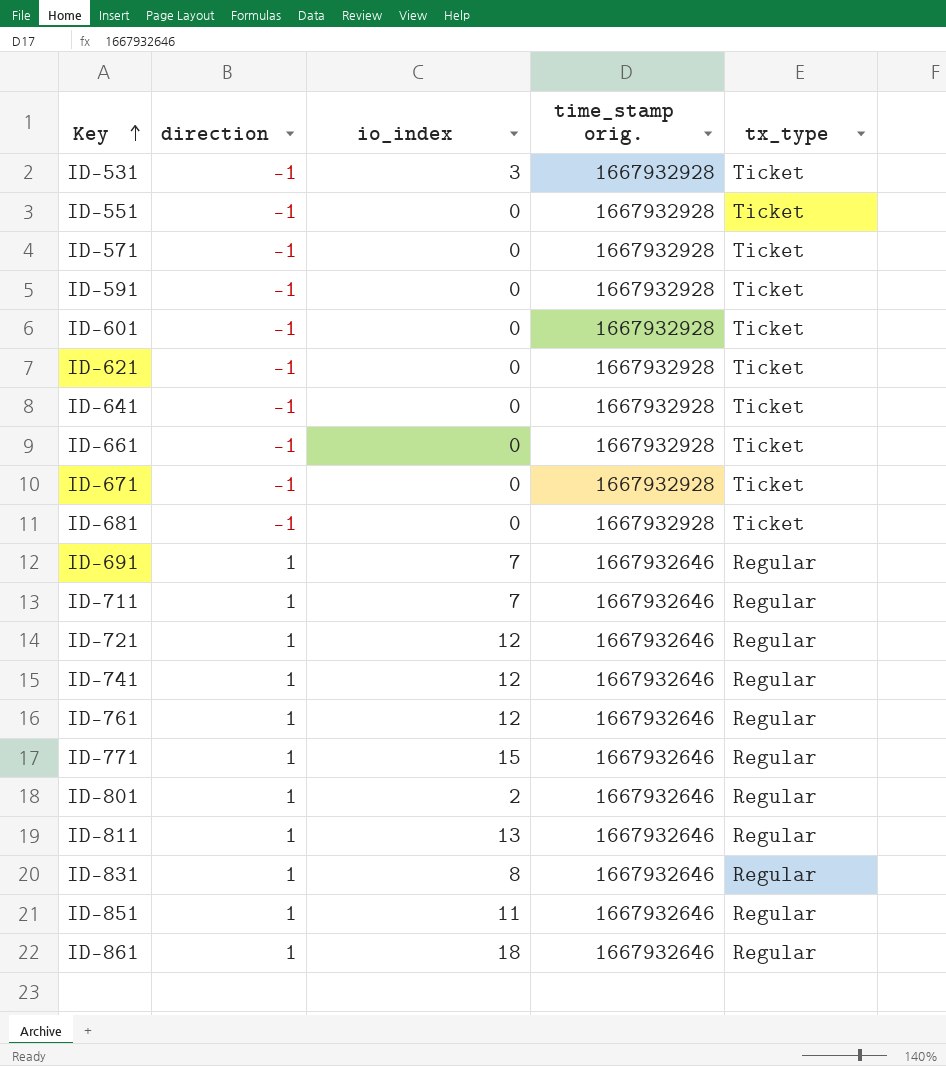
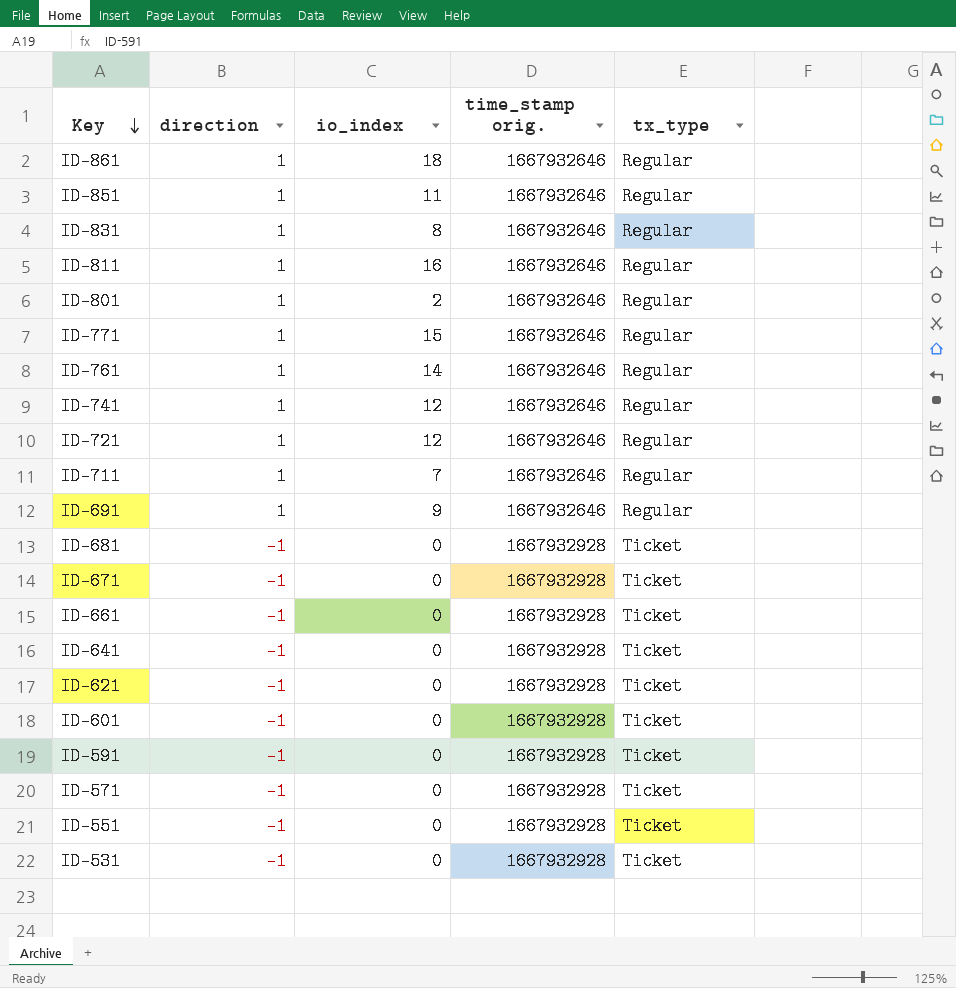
row order: Key ascending -> Key descending
ID-811 | io_index: 13 -> 16
ID-761 | io_index: 12 -> 14
ID-691 | io_index: 7 -> 9
ID-531 | io_index: 3 -> 0

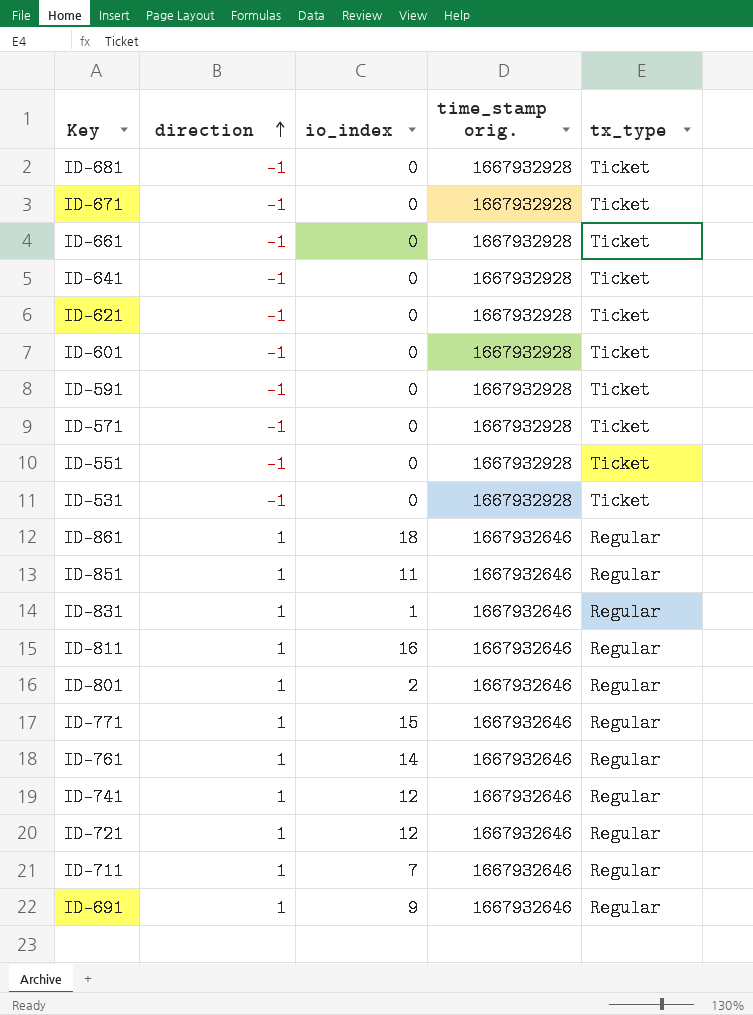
row order: Key descending -> direction ascending
ID-831 | io_index: 8 -> 1

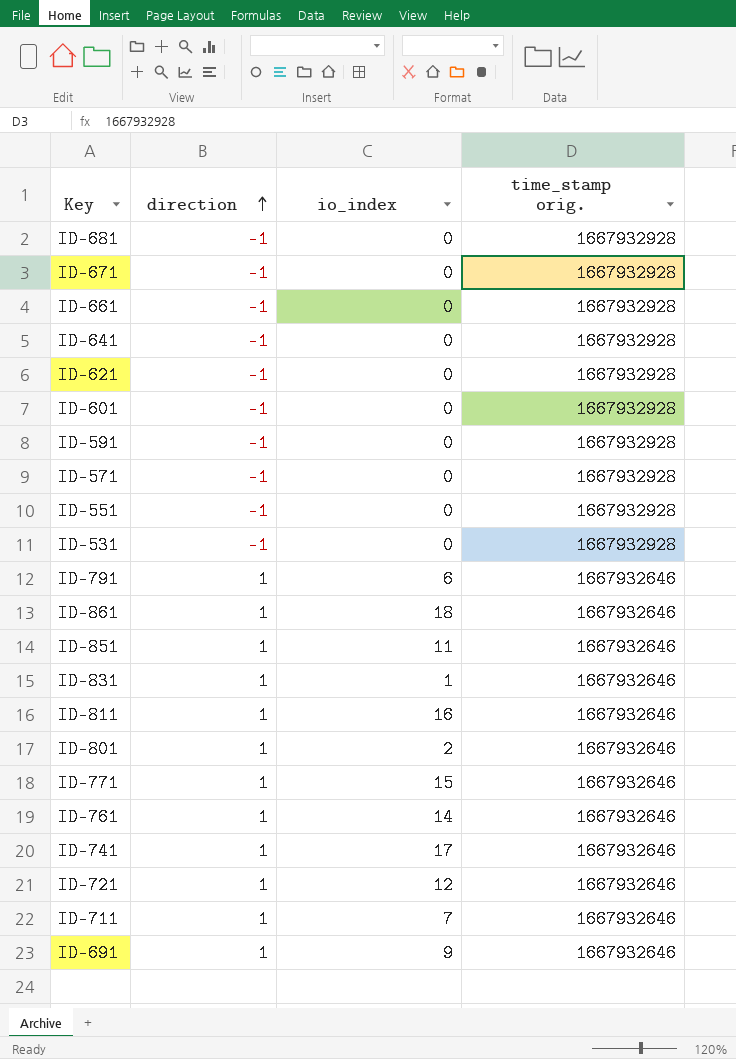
column tx_type | position: 5 -> none
row ID-791: none -> 1 | 6 | 1667932646
ID-741 | io_index: 12 -> 17

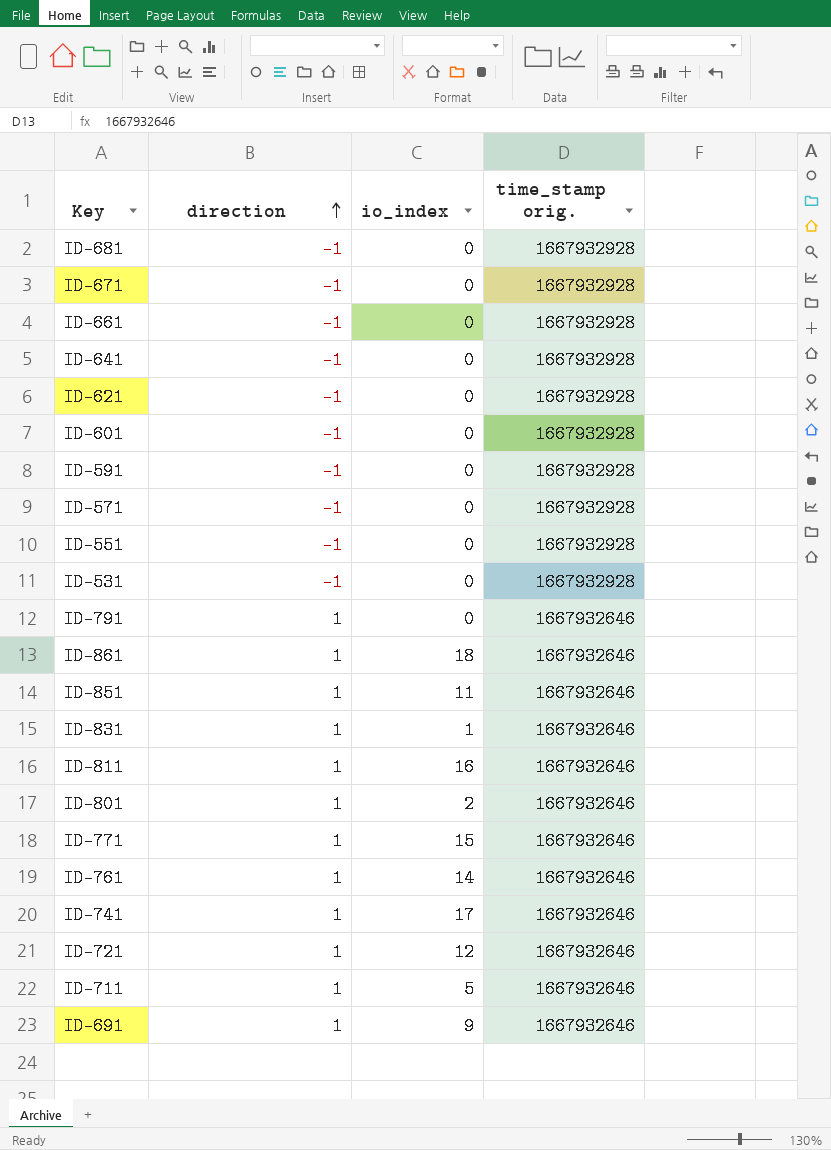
ID-791 | io_index: 6 -> 0
ID-711 | io_index: 7 -> 5

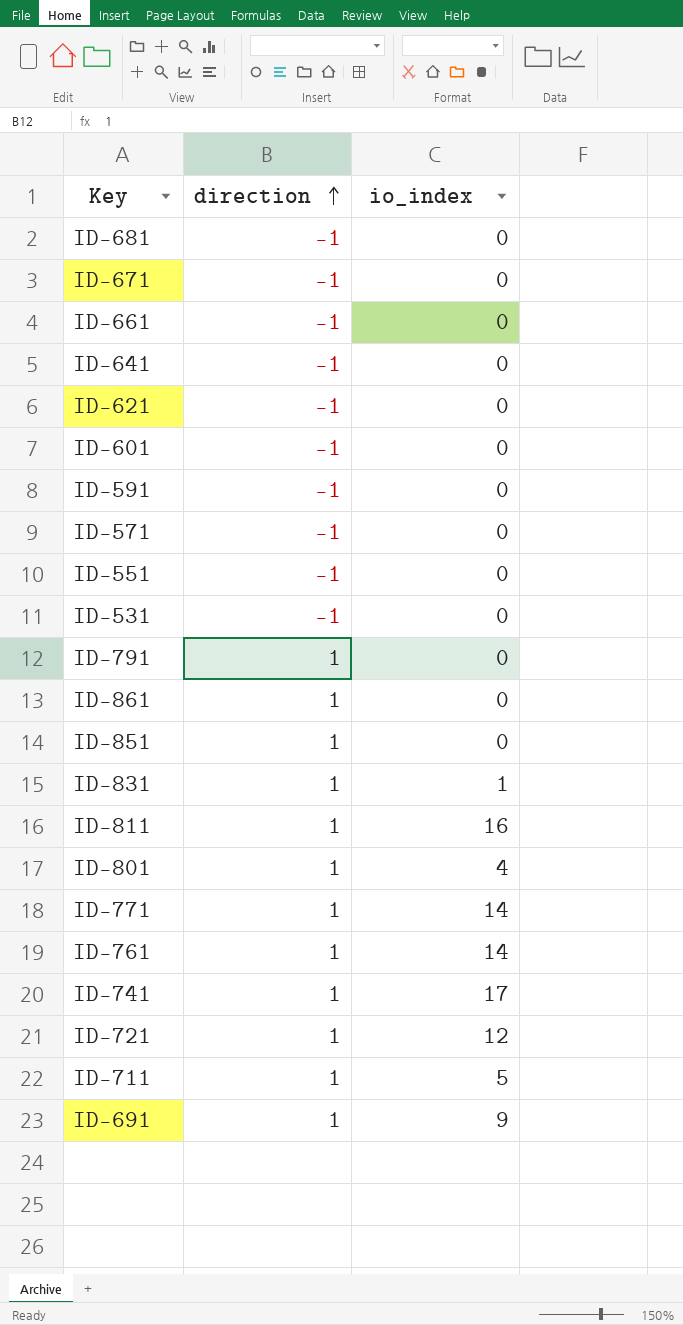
column time_stamp orig. | position: 4 -> none
ID-861 | io_index: 18 -> 0
ID-851 | io_index: 11 -> 0
ID-801 | io_index: 2 -> 4
ID-771 | io_index: 15 -> 14

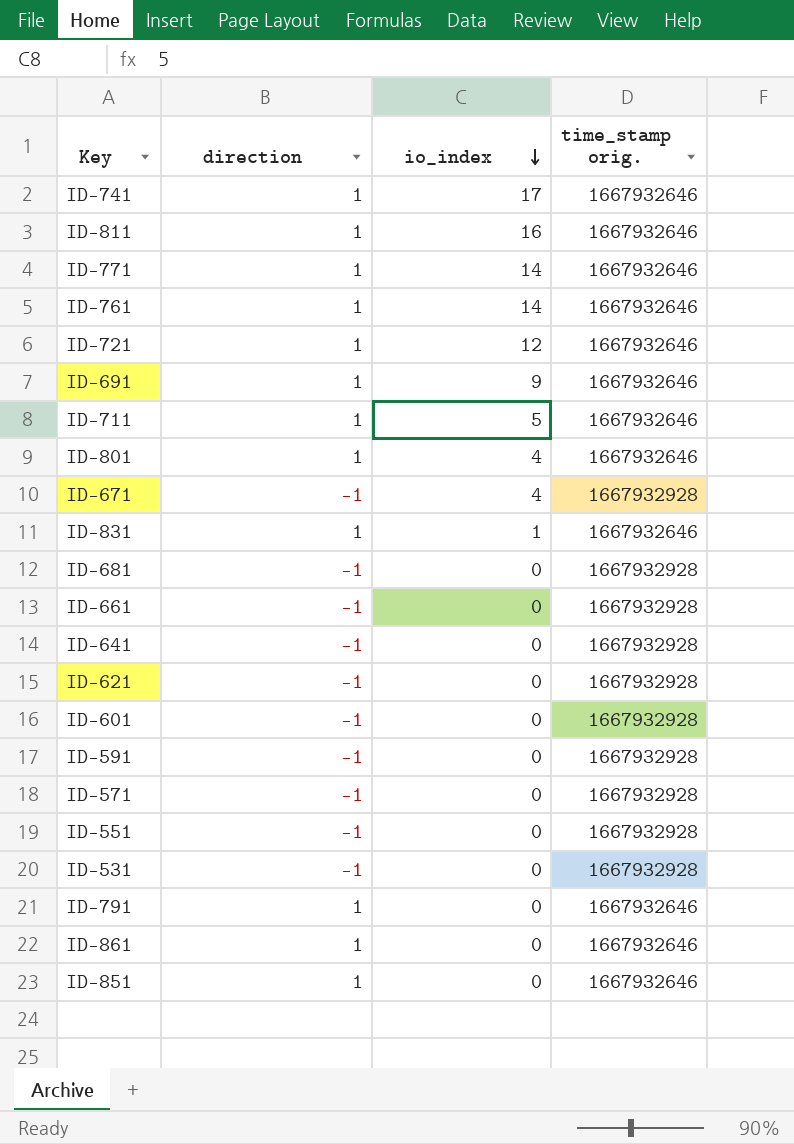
row order: direction ascending -> io_index descending
column time_stamp orig. | position: none -> 4
ID-671 | io_index: 0 -> 4

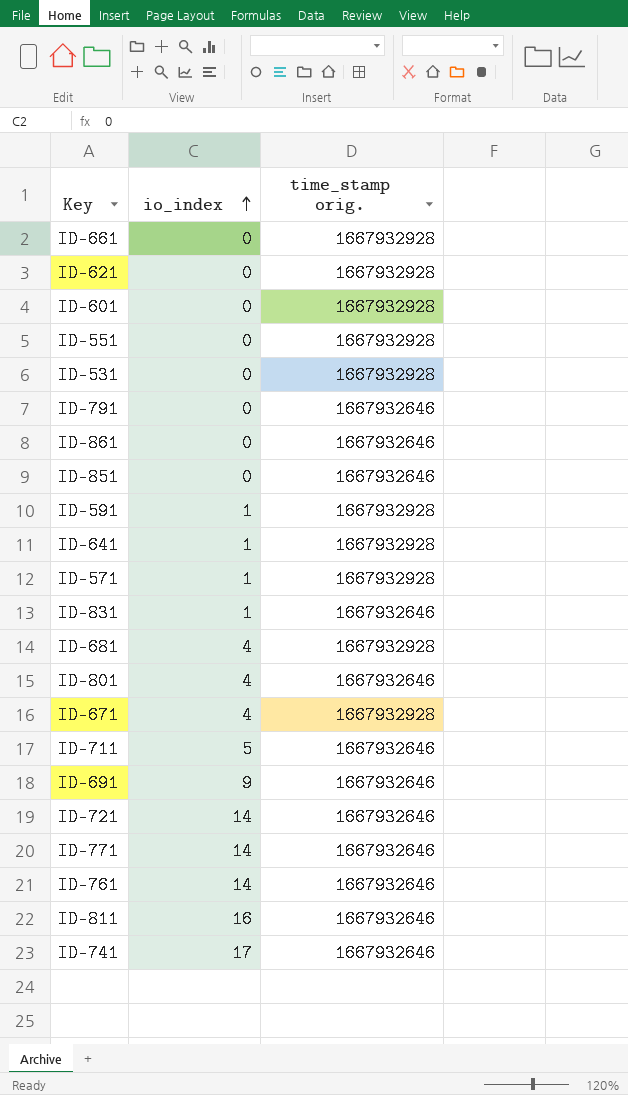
row order: io_index descending -> io_index ascending
column direction | position: 2 -> none
ID-591 | io_index: 0 -> 1
ID-641 | io_index: 0 -> 1
ID-571 | io_index: 0 -> 1
ID-681 | io_index: 0 -> 4
ID-721 | io_index: 12 -> 14

